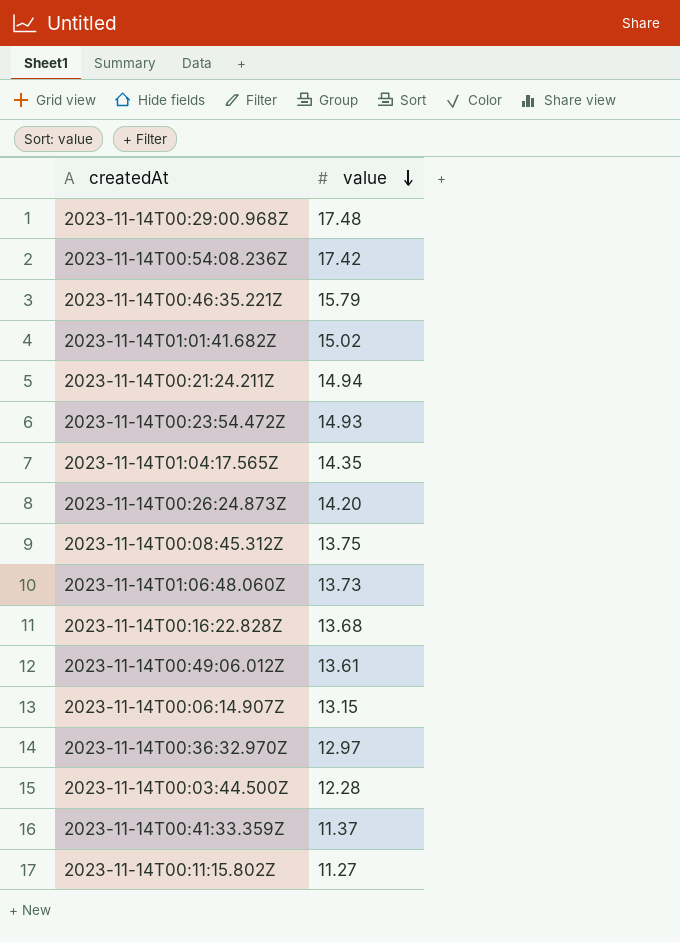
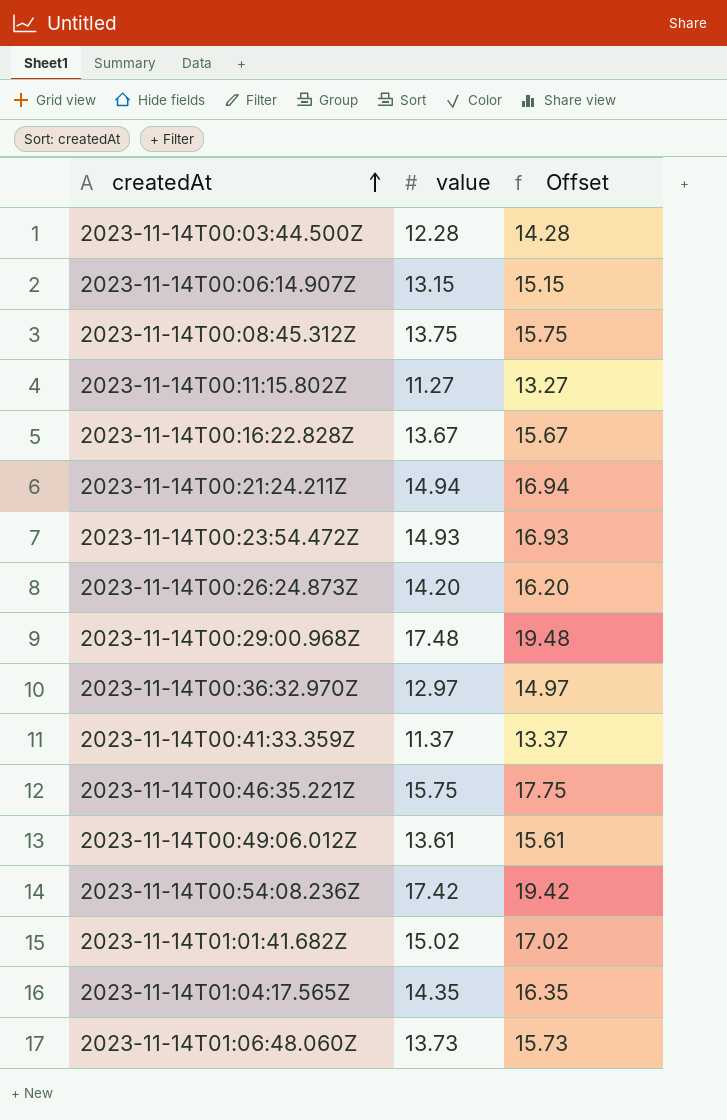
row order: value descending -> createdAt ascending
column Offset | formula: none -> [value] + 2
2023-11-14T00:16:22.828Z | value: 13.68 -> 13.67
2023-11-14T00:46:35.221Z | value: 15.79 -> 15.75

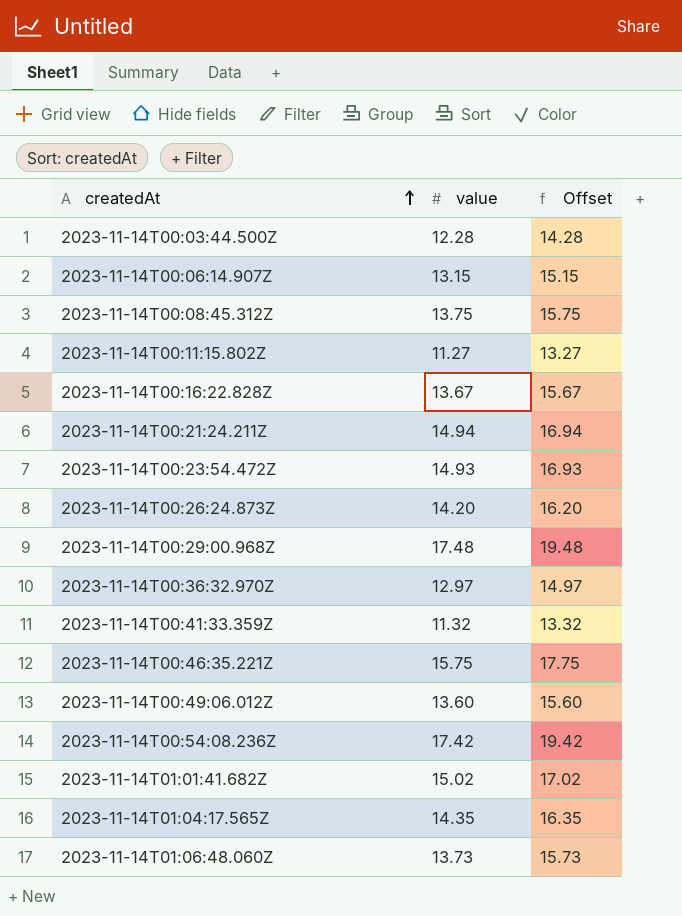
2023-11-14T00:41:33.359Z | value: 11.37 -> 11.32
2023-11-14T00:41:33.359Z | Offset: 13.37 -> 13.32
2023-11-14T00:49:06.012Z | value: 13.61 -> 13.60
2023-11-14T00:49:06.012Z | Offset: 15.61 -> 15.60

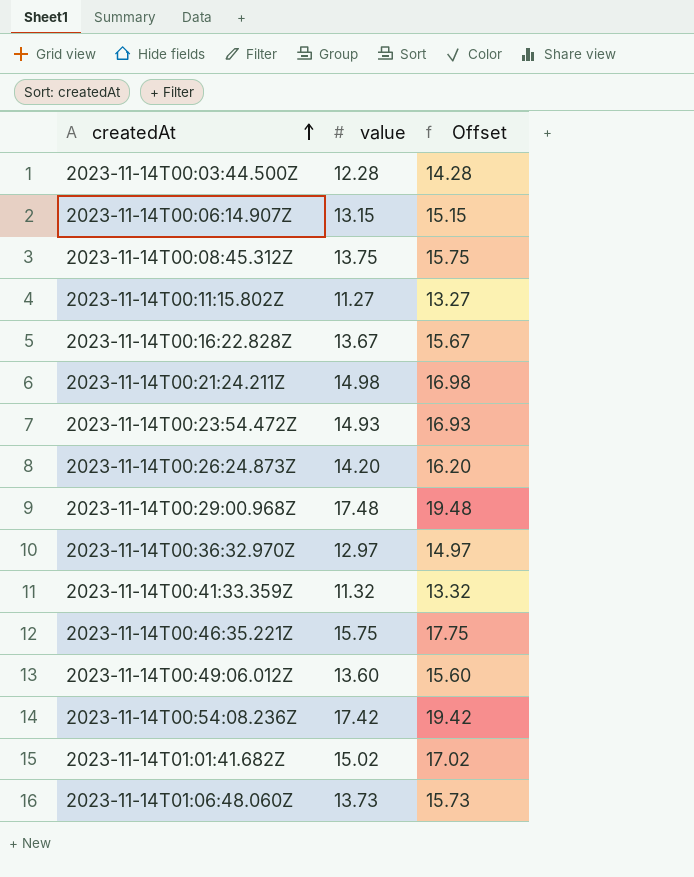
row 2023-11-14T01:04:17.565Z: 14.35 | 16.35 -> none
2023-11-14T00:21:24.211Z | value: 14.94 -> 14.98
2023-11-14T00:21:24.211Z | Offset: 16.94 -> 16.98

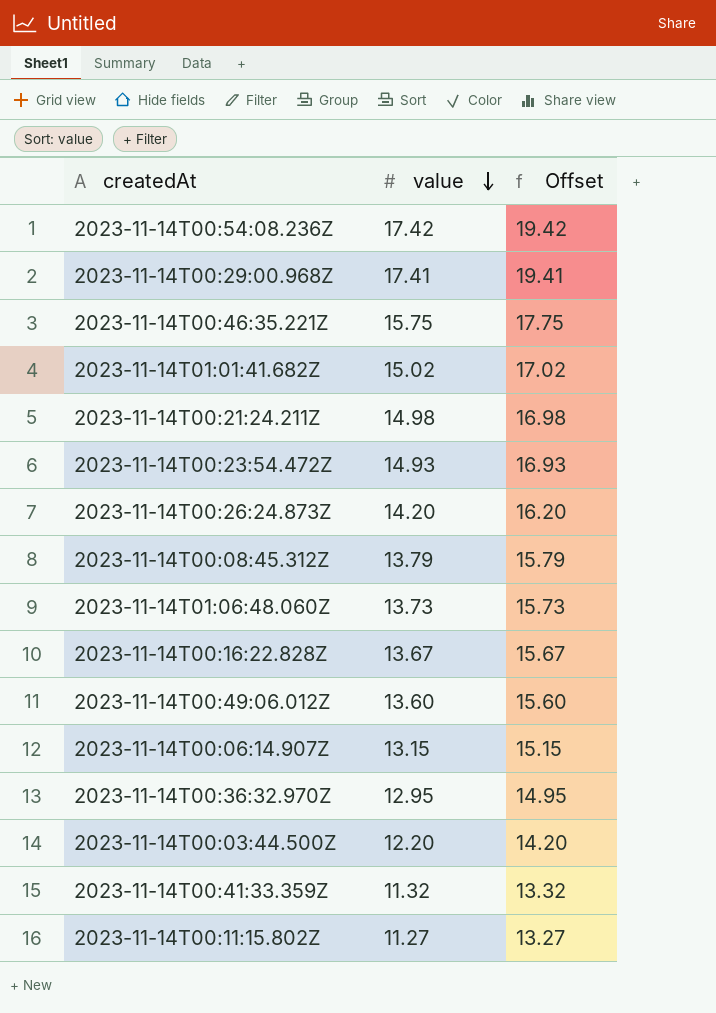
row order: createdAt ascending -> value descending
2023-11-14T00:29:00.968Z | value: 17.48 -> 17.41
2023-11-14T00:29:00.968Z | Offset: 19.48 -> 19.41
2023-11-14T00:08:45.312Z | value: 13.75 -> 13.79
2023-11-14T00:08:45.312Z | Offset: 15.75 -> 15.79
2023-11-14T00:36:32.970Z | value: 12.97 -> 12.95
2023-11-14T00:36:32.970Z | Offset: 14.97 -> 14.95
2023-11-14T00:03:44.500Z | value: 12.28 -> 12.20
2023-11-14T00:03:44.500Z | Offset: 14.28 -> 14.20

